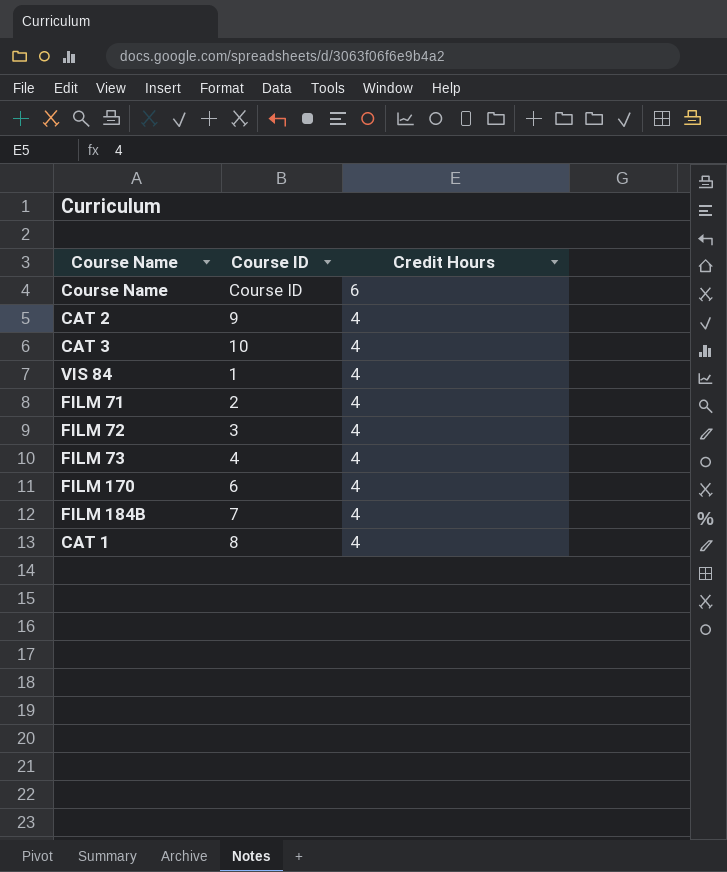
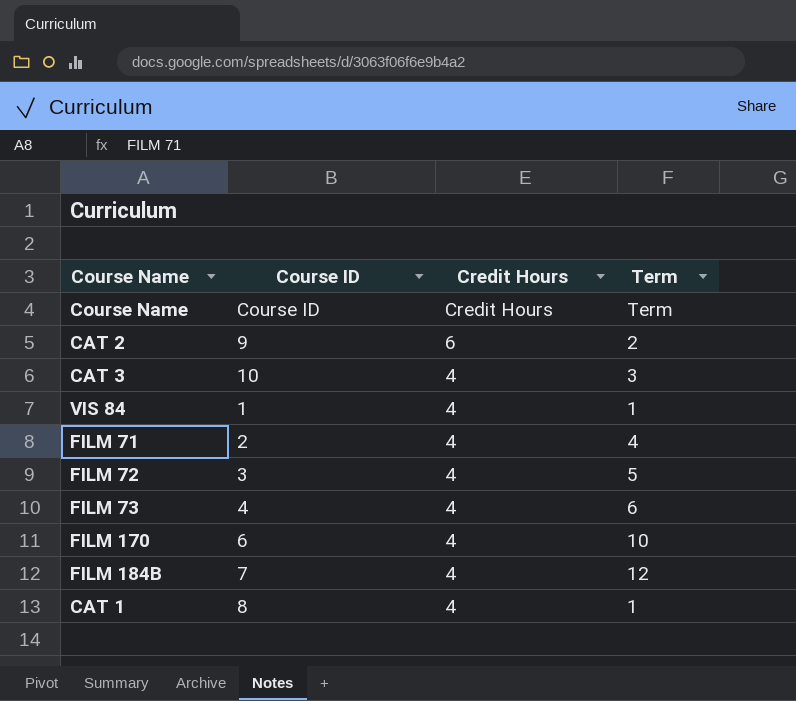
column Term | position: none -> 4
Course Name | Credit Hours: 6 -> Credit Hours
CAT 2 | Credit Hours: 4 -> 6

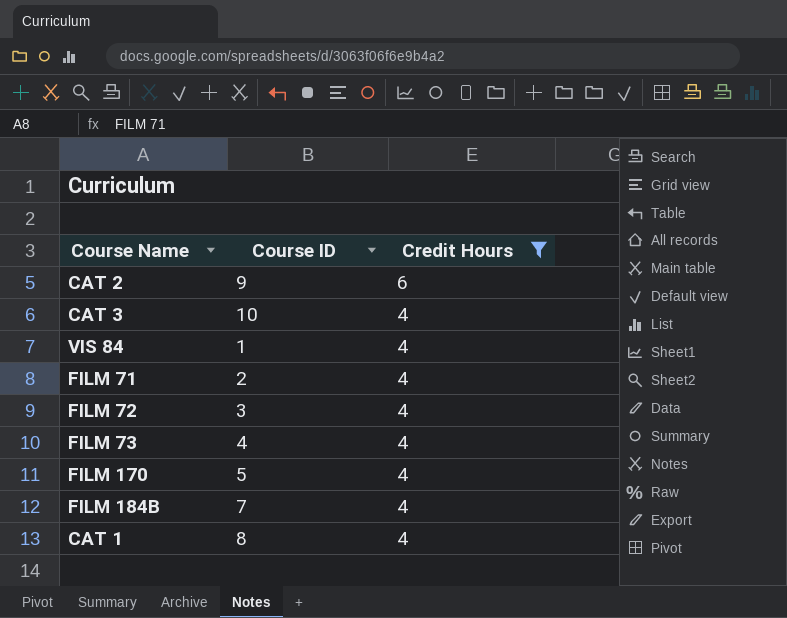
filter: none -> Credit Hours != Credit Hours
column Term | position: 4 -> none
FILM 170 | Course ID: 6 -> 5

